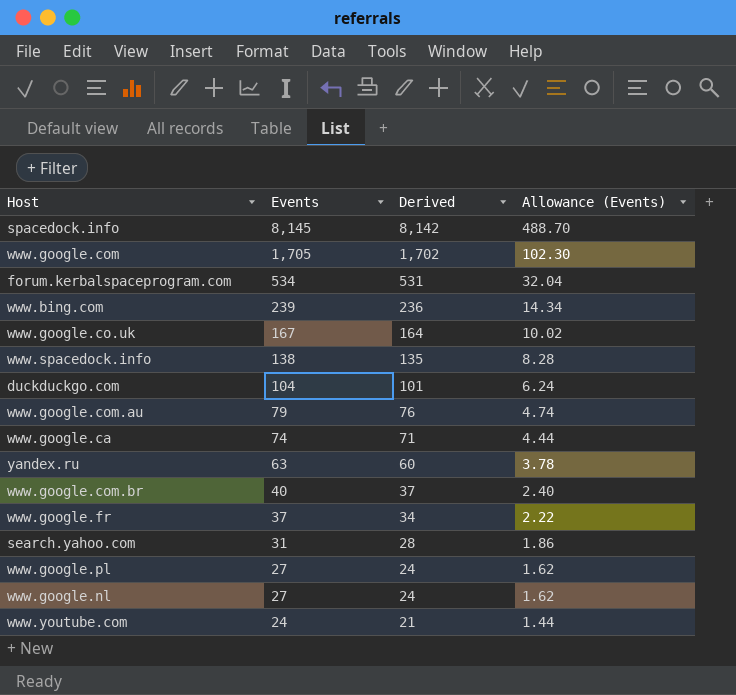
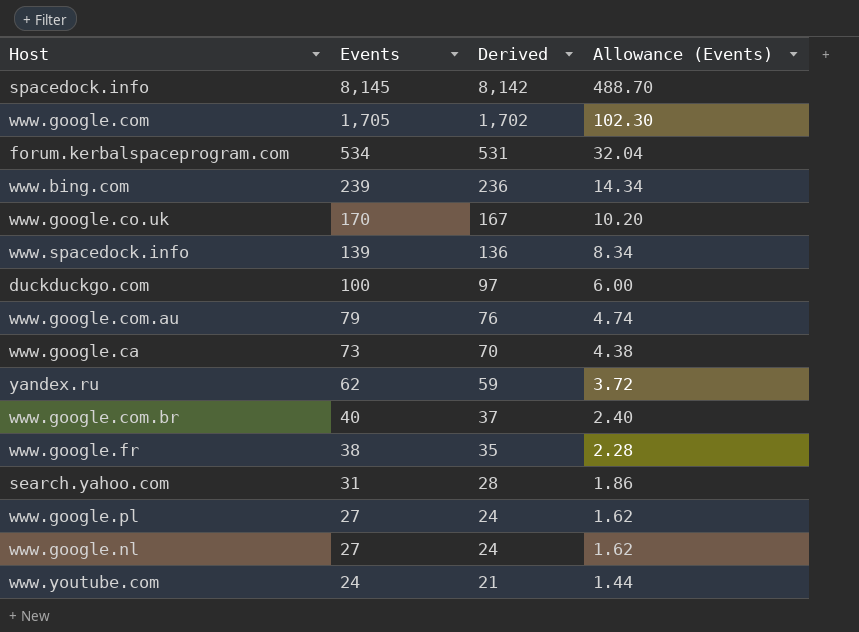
www.google.co.uk | Events: 167 -> 170
www.google.co.uk | Derived: 164 -> 167
www.google.co.uk | Allowance (Events): 10.02 -> 10.20
www.spacedock.info | Events: 138 -> 139
www.spacedock.info | Derived: 135 -> 136
www.spacedock.info | Allowance (Events): 8.28 -> 8.34
duckduckgo.com | Events: 104 -> 100
duckduckgo.com | Derived: 101 -> 97
duckduckgo.com | Allowance (Events): 6.24 -> 6.00
www.google.ca | Events: 74 -> 73
www.google.ca | Derived: 71 -> 70
www.google.ca | Allowance (Events): 4.44 -> 4.38
yandex.ru | Events: 63 -> 62
yandex.ru | Derived: 60 -> 59
yandex.ru | Allowance (Events): 3.78 -> 3.72
www.google.fr | Events: 37 -> 38
www.google.fr | Derived: 34 -> 35
www.google.fr | Allowance (Events): 2.22 -> 2.28

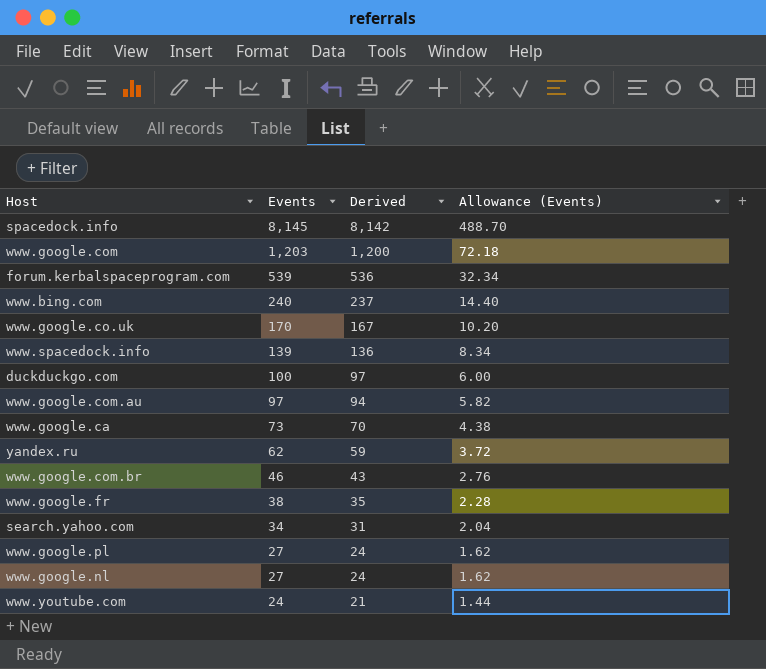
www.google.com | Events: 1,705 -> 1,203
www.google.com | Derived: 1,702 -> 1,200
www.google.com | Allowance (Events): 102.30 -> 72.18
forum.kerbalspaceprogram.com | Events: 534 -> 539
forum.kerbalspaceprogram.com | Derived: 531 -> 536
forum.kerbalspaceprogram.com | Allowance (Events): 32.04 -> 32.34
www.bing.com | Events: 239 -> 240
www.bing.com | Derived: 236 -> 237
www.bing.com | Allowance (Events): 14.34 -> 14.40
www.google.com.au | Events: 79 -> 97
www.google.com.au | Derived: 76 -> 94
www.google.com.au | Allowance (Events): 4.74 -> 5.82
www.google.com.br | Events: 40 -> 46
www.google.com.br | Derived: 37 -> 43
www.google.com.br | Allowance (Events): 2.40 -> 2.76
search.yahoo.com | Events: 31 -> 34
search.yahoo.com | Derived: 28 -> 31
search.yahoo.com | Allowance (Events): 1.86 -> 2.04

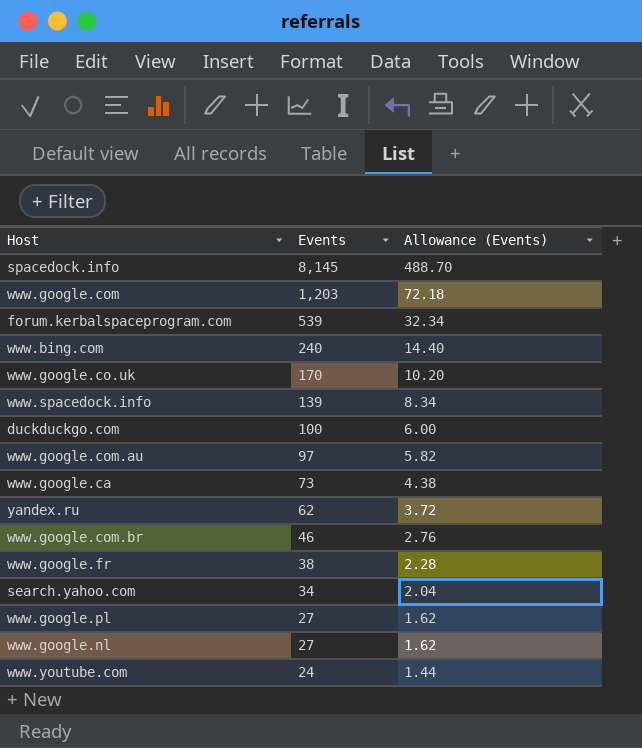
column Derived | formula: [Events] - 3 -> none

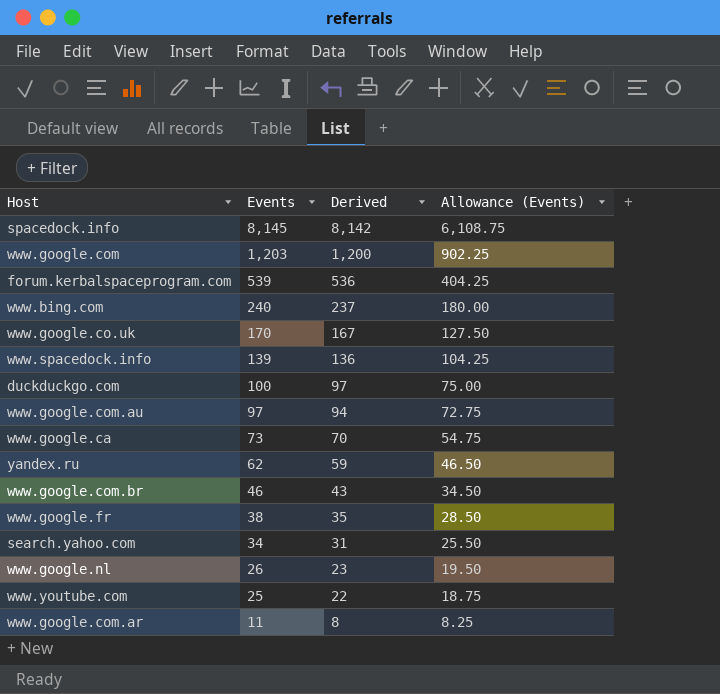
column Derived | formula: none -> [Events] - 3
column Allowance (Events) | formula: [Events] * 0.06 -> [Events] * 0.75
row www.google.pl: 27 | 1.62 -> none
www.google.nl | Events: 27 -> 26
www.youtube.com | Events: 24 -> 25
row www.google.com.ar: none -> 11 | 8 | 8.25

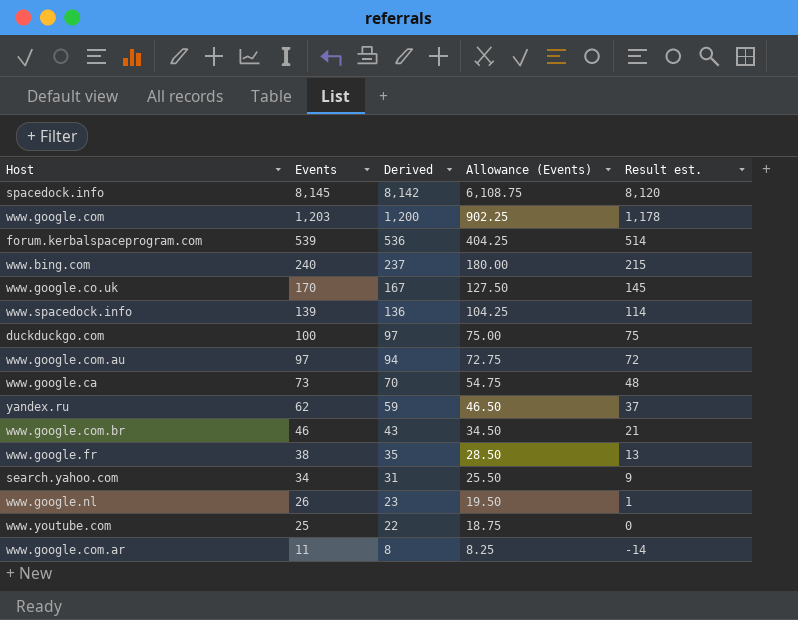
column Result est. | formula: none -> [Events] - 25

